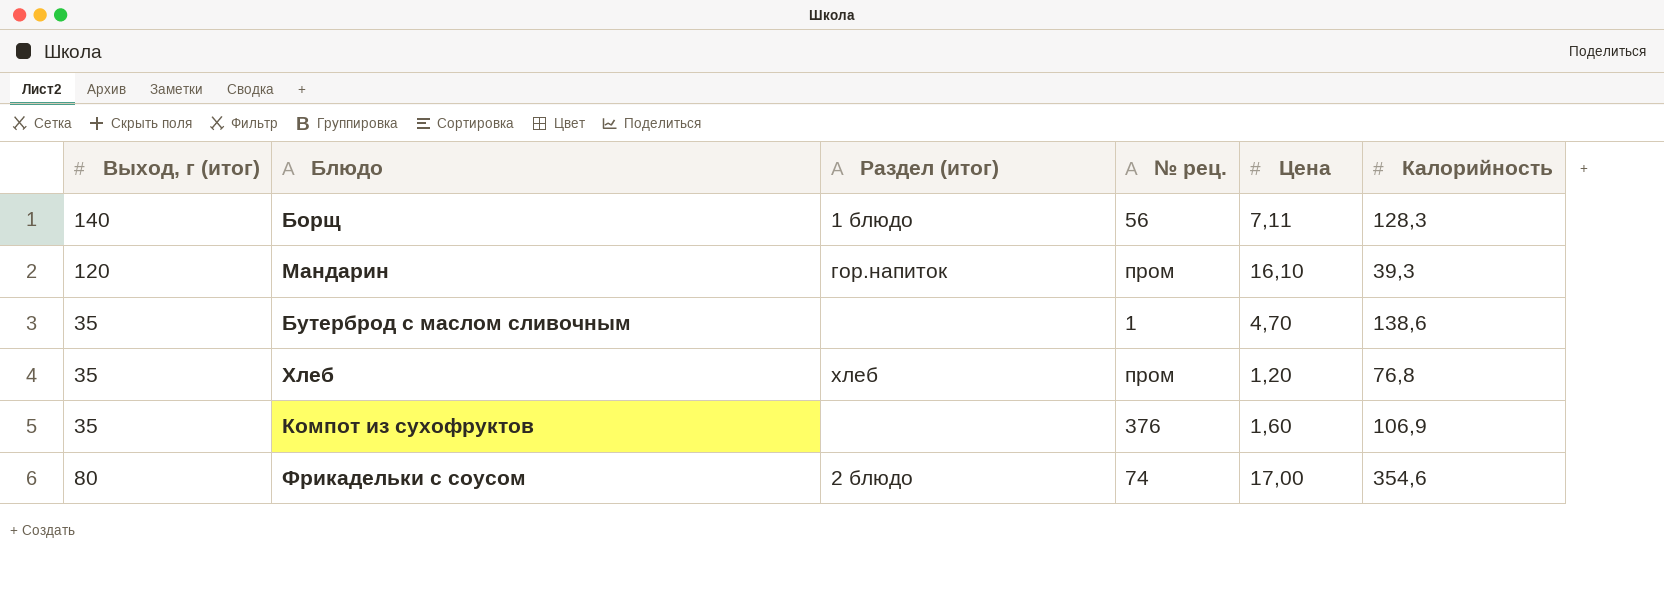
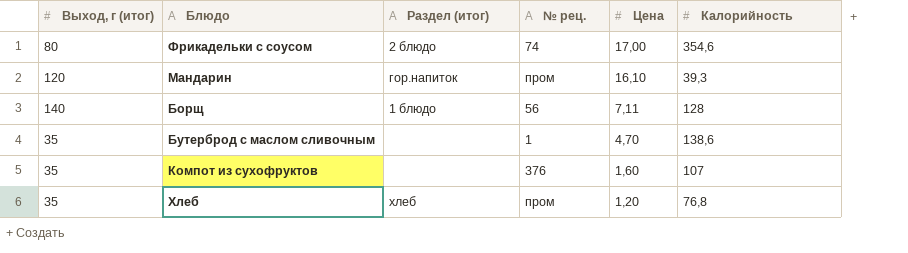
row order: none -> Цена descending
Борщ | Калорийность: 128,3 -> 128
Компот из сухофруктов | Калорийность: 106,9 -> 107

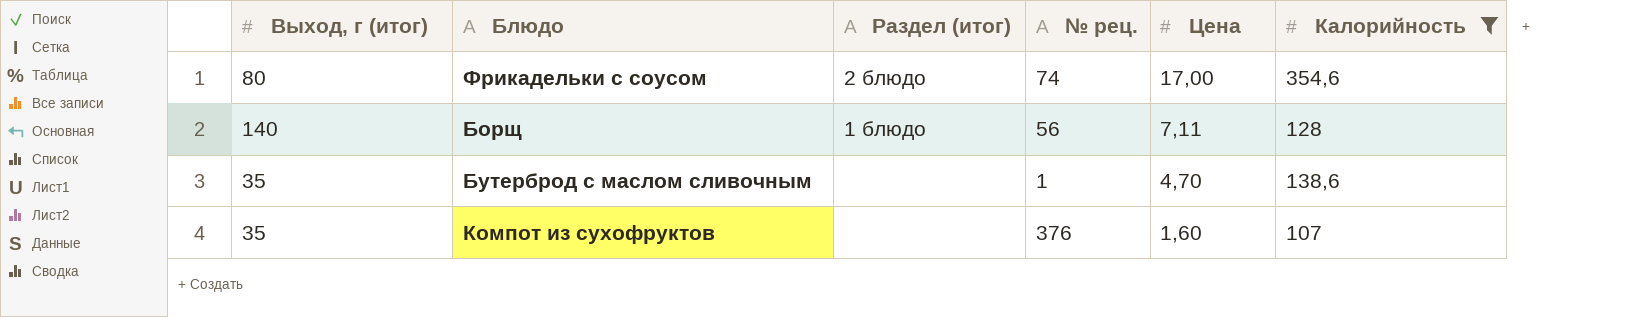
filter: none -> Калорийность >= 107

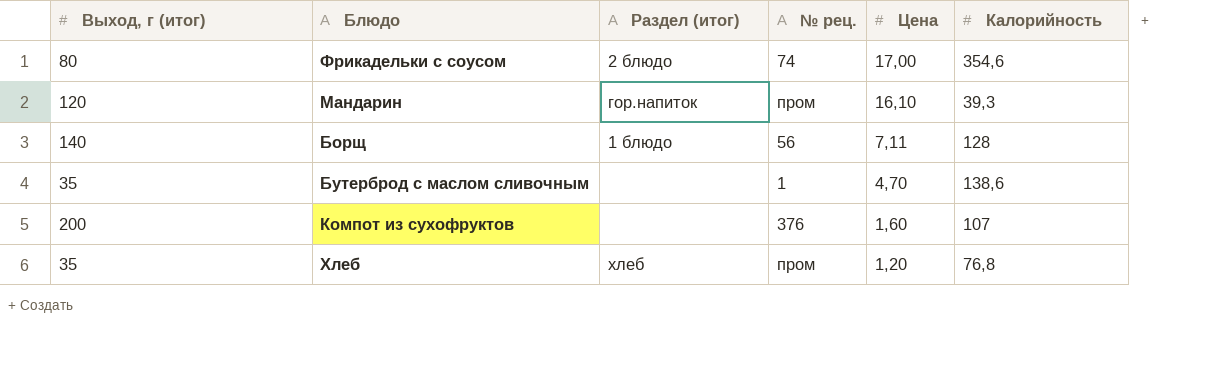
filter: Калорийность >= 107 -> none
Компот из сухофруктов | Выход, г (итог): 35 -> 200

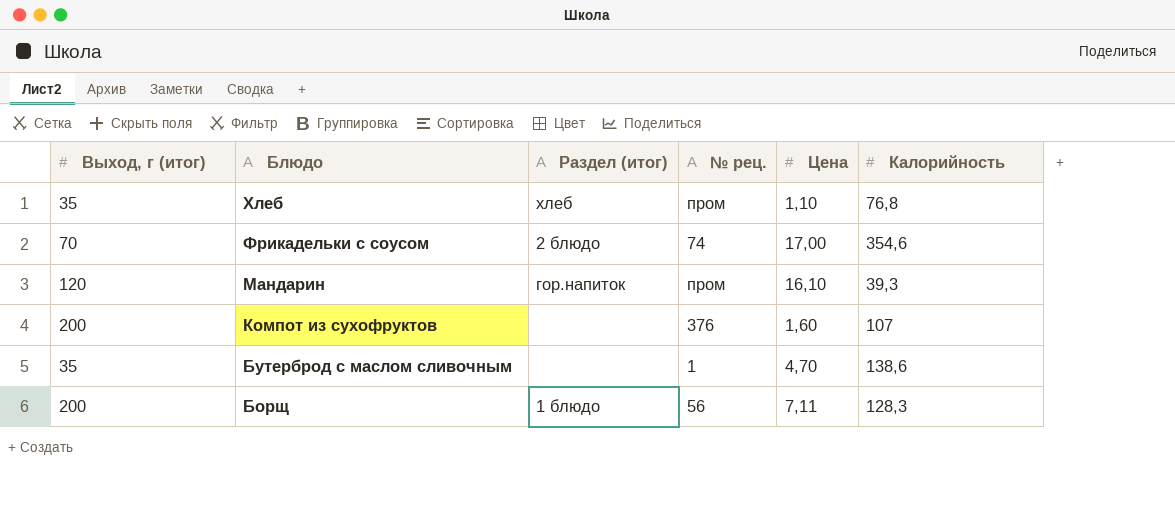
row order: Цена descending -> Блюдо descending
Хлеб | Цена: 1,20 -> 1,10
Фрикадельки с соусом | Выход, г (итог): 80 -> 70
Борщ | Выход, г (итог): 140 -> 200
Борщ | Калорийность: 128 -> 128,3

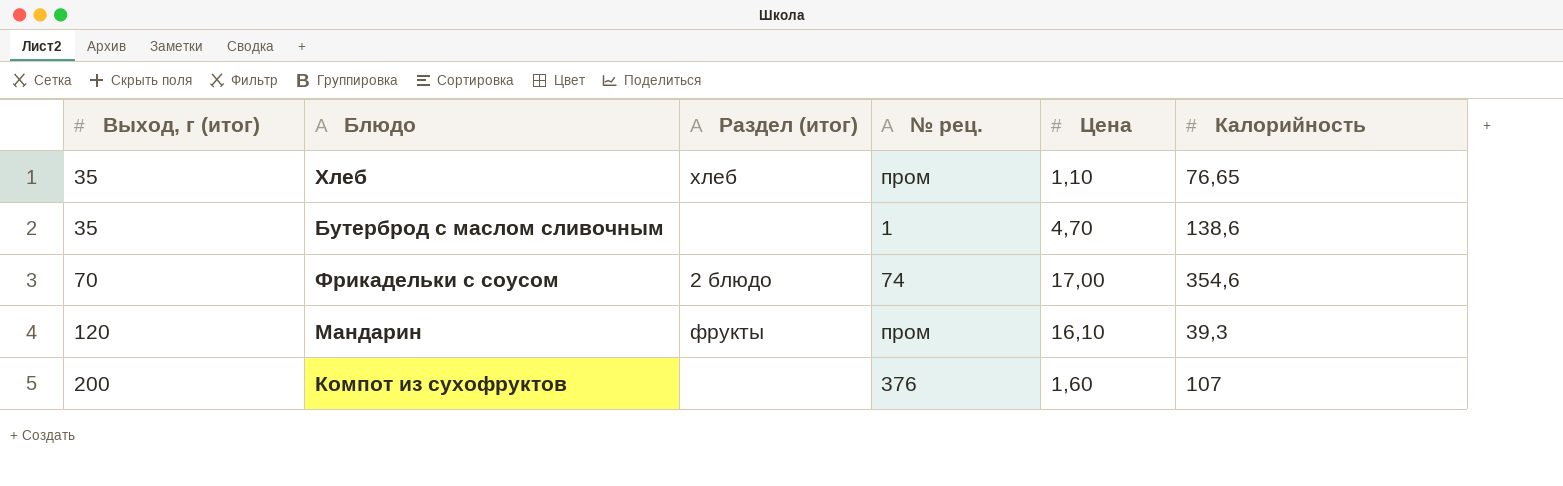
row order: Блюдо descending -> Выход, г (итог) ascending
row Борщ: 200 | 1 блюдо | 56 | 7,11 | 128,3 -> none
Хлеб | Калорийность: 76,8 -> 76,65
Мандарин | Раздел (итог): гор.напиток -> фрукты

